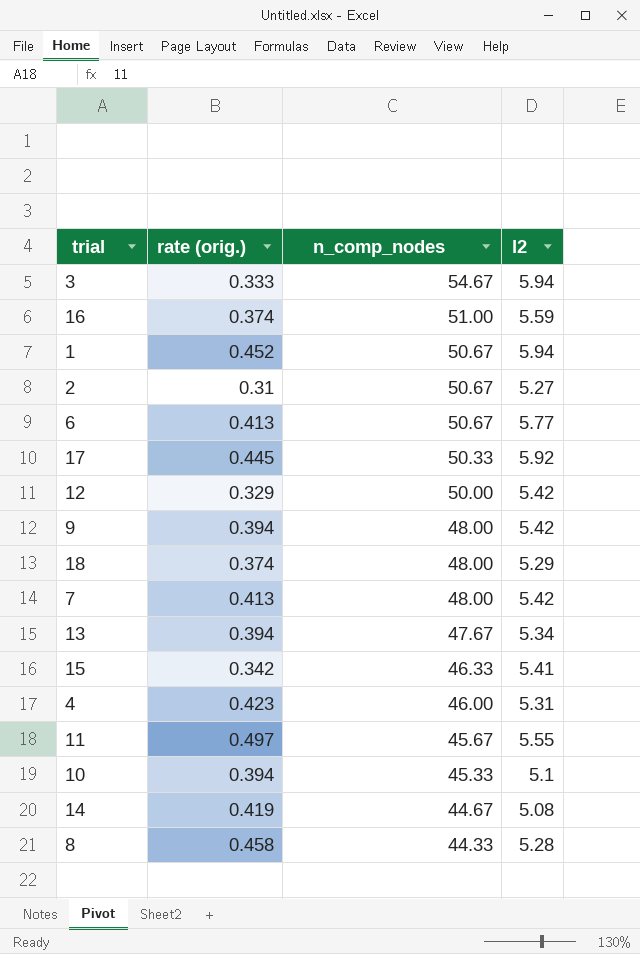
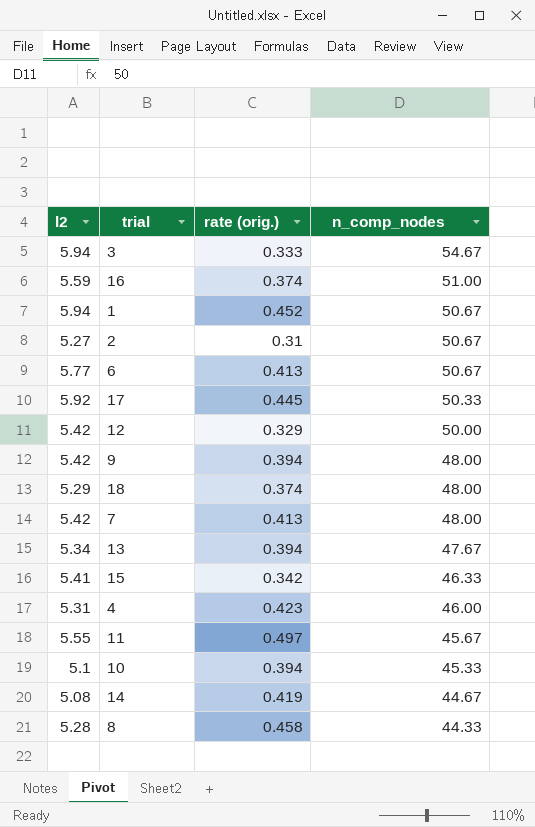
column l2 | position: 4 -> 1

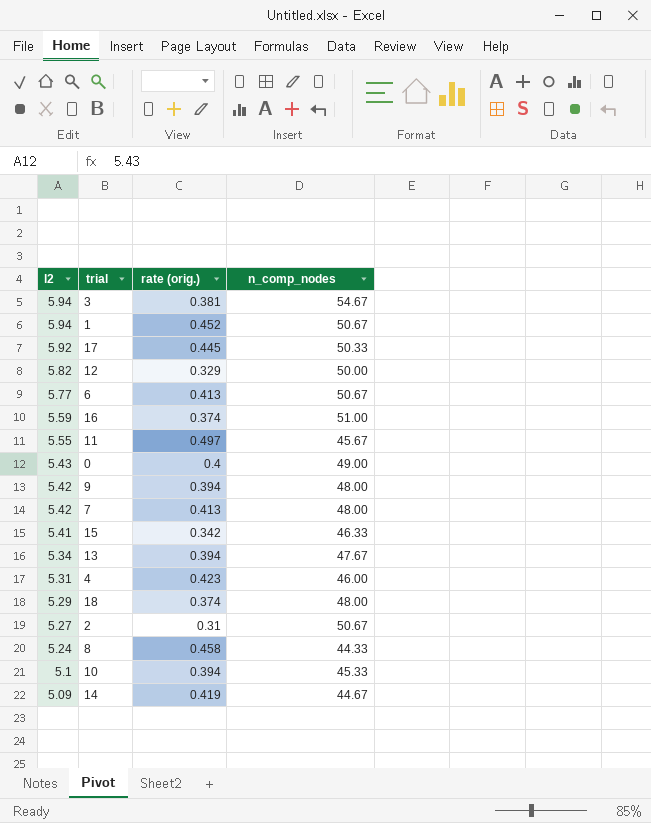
row order: n_comp_nodes descending -> l2 descending
3 | rate (orig.): 0.333 -> 0.381
12 | l2: 5.42 -> 5.82
row 0: none -> 5.43 | 0.4 | 49.00
8 | l2: 5.28 -> 5.24
14 | l2: 5.08 -> 5.09

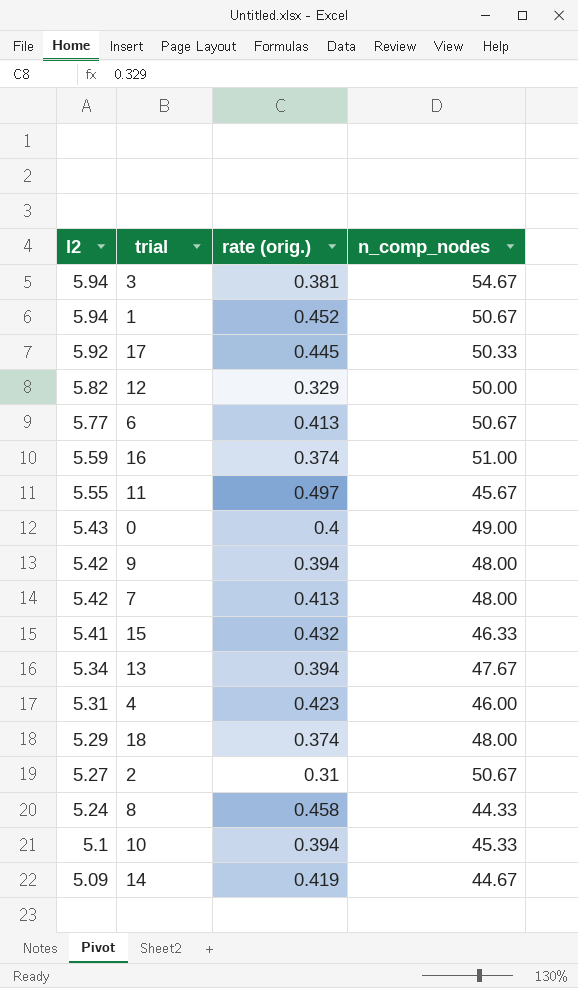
15 | rate (orig.): 0.342 -> 0.432

